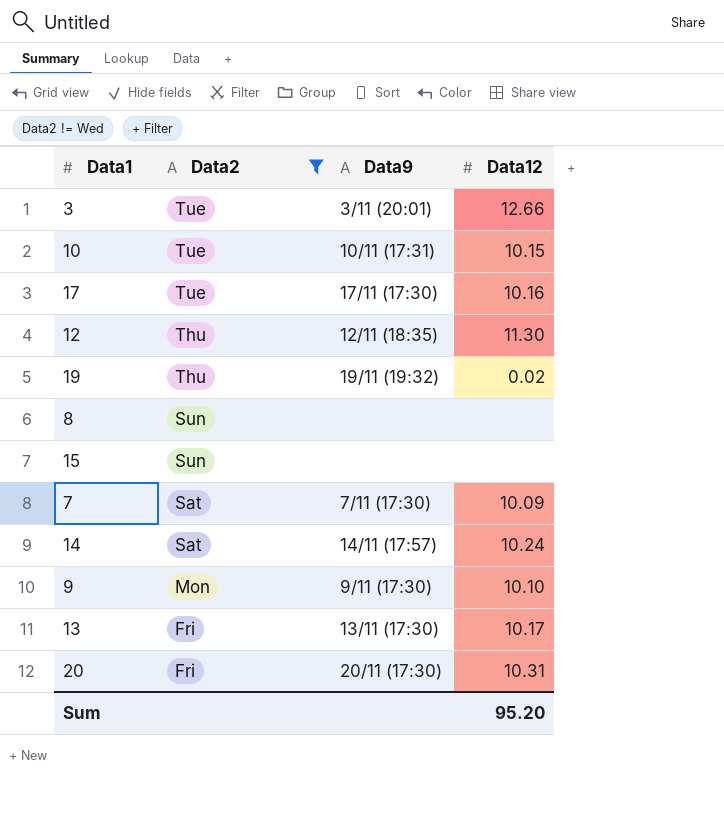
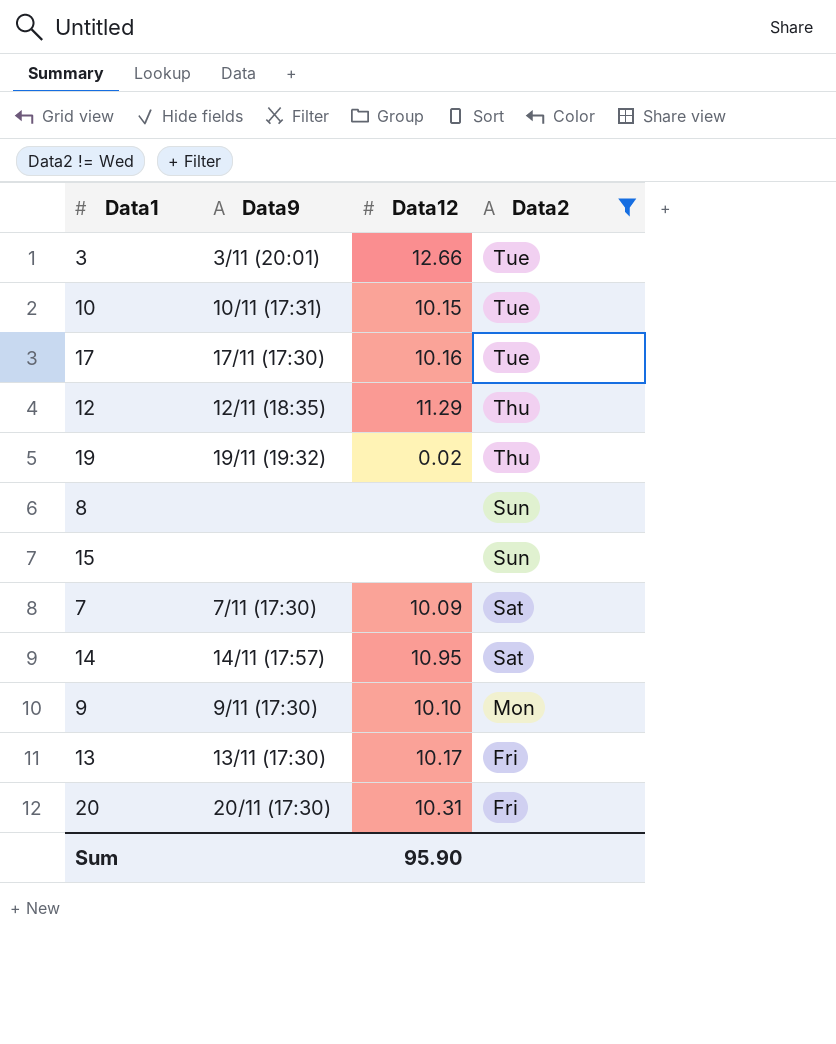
column Data2 | position: 2 -> 4
12 | Data12: 11.30 -> 11.29
14 | Data12: 10.24 -> 10.95
Sum | Data12: 95.20 -> 95.90

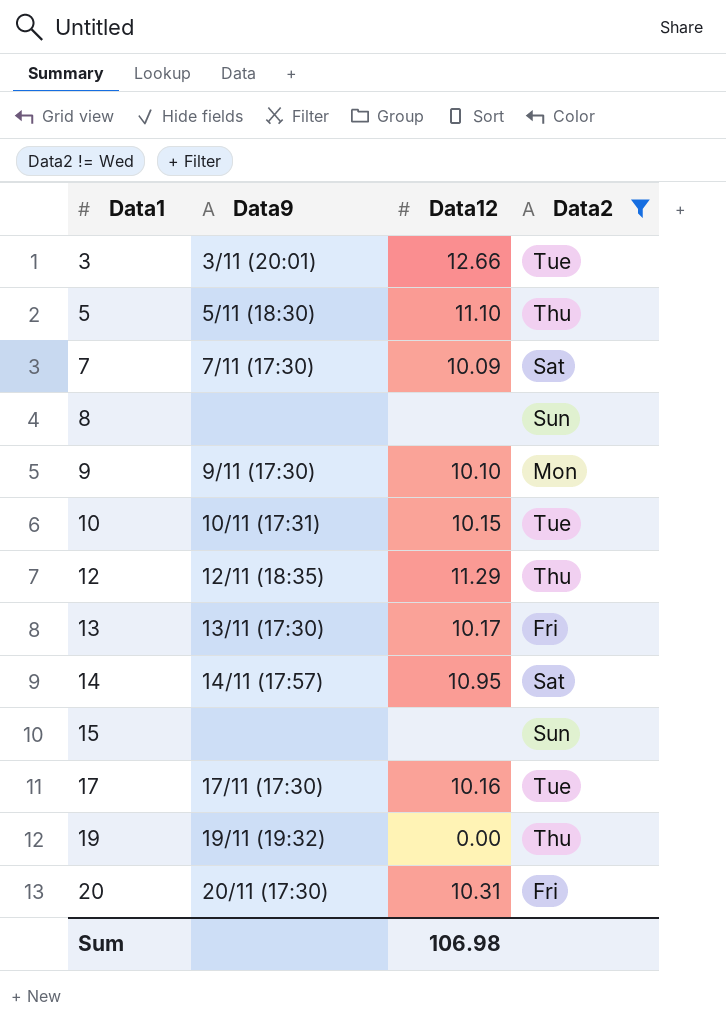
row order: Data2 descending -> Data1 ascending
row 5: none -> 5/11 (18:30) | 11.10 | Thu
19 | Data12: 0.02 -> 0.00
Sum | Data12: 95.90 -> 106.98

